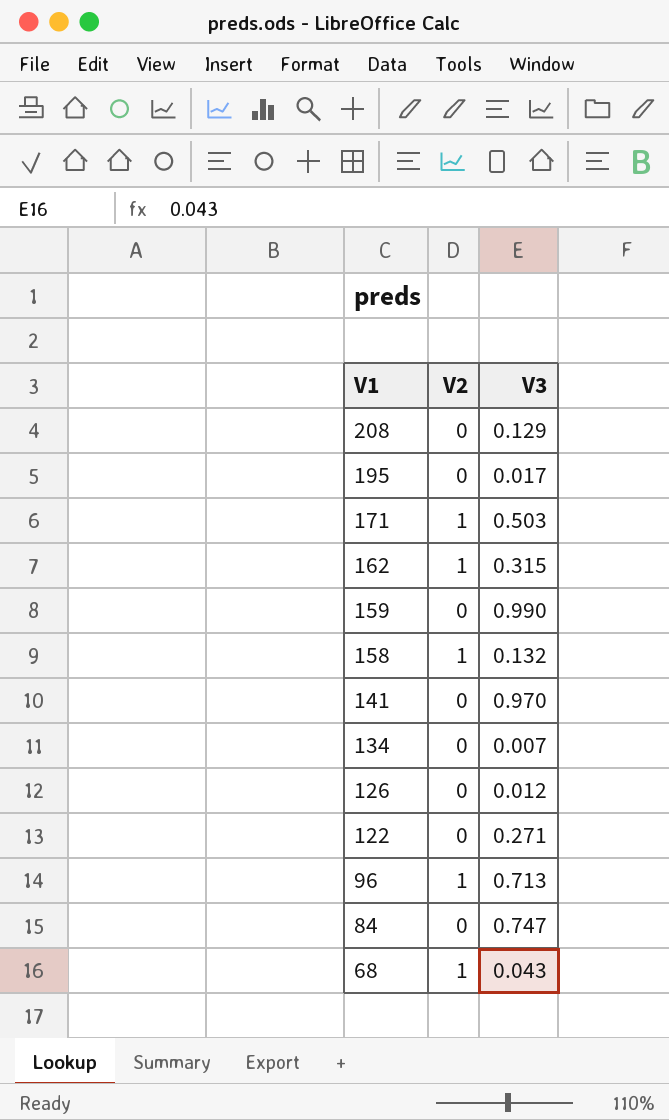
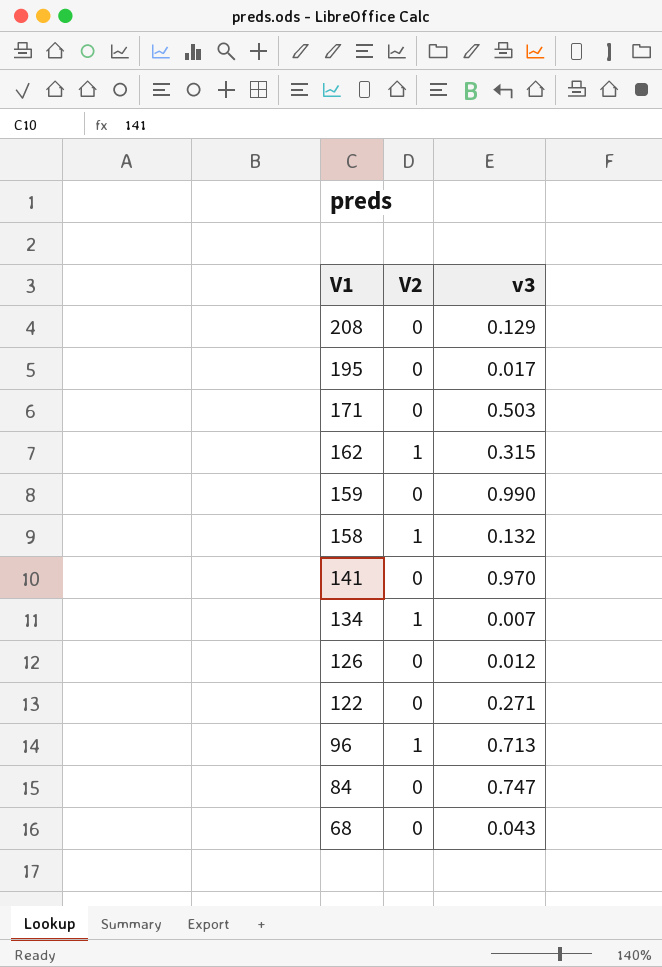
column name: V3 -> v3
171 | V2: 1 -> 0
134 | V2: 0 -> 1
68 | V2: 1 -> 0

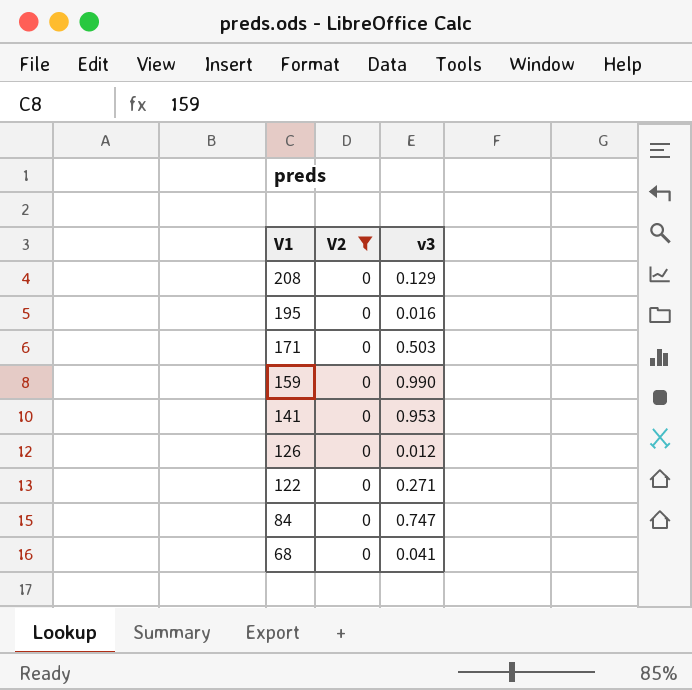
filter: none -> V2 = 0
195 | v3: 0.017 -> 0.016
141 | v3: 0.970 -> 0.953
68 | v3: 0.043 -> 0.041

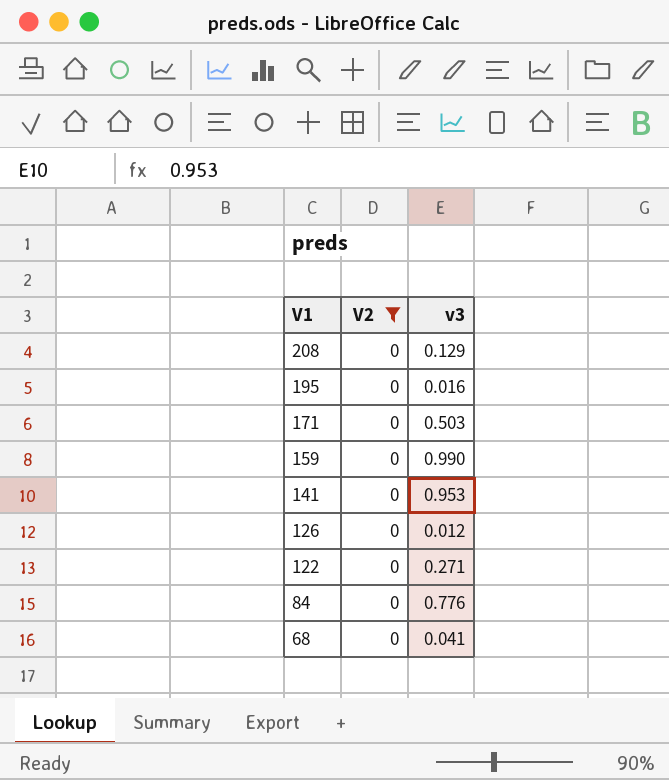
84 | v3: 0.747 -> 0.776

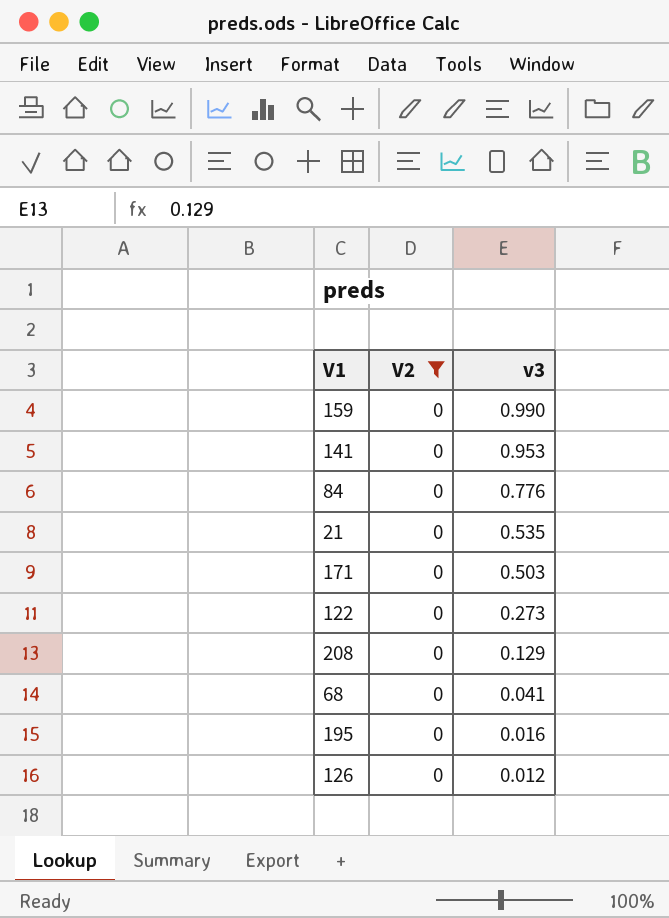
row order: V1 descending -> v3 descending
row 21: none -> 0 | 0.535
122 | v3: 0.271 -> 0.273

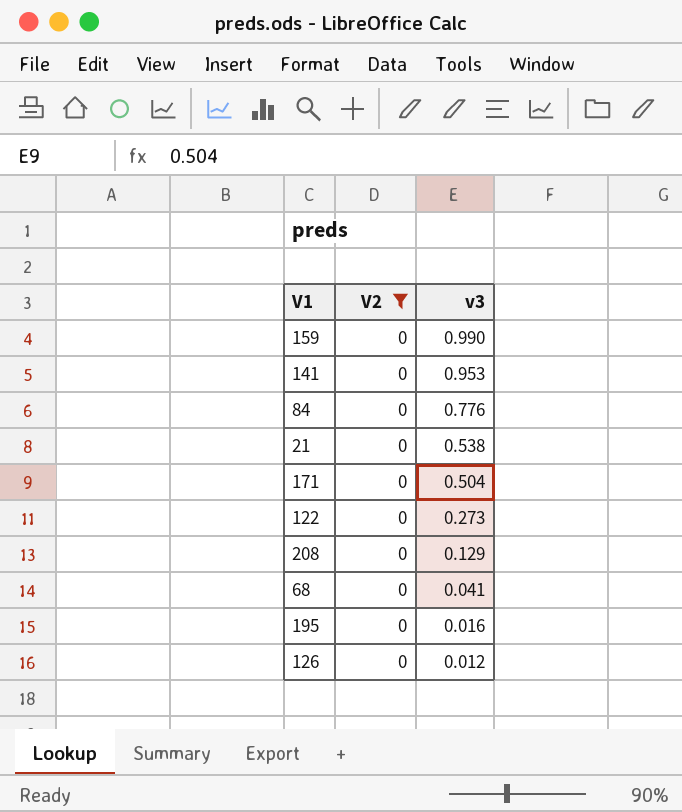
21 | v3: 0.535 -> 0.538
171 | v3: 0.503 -> 0.504

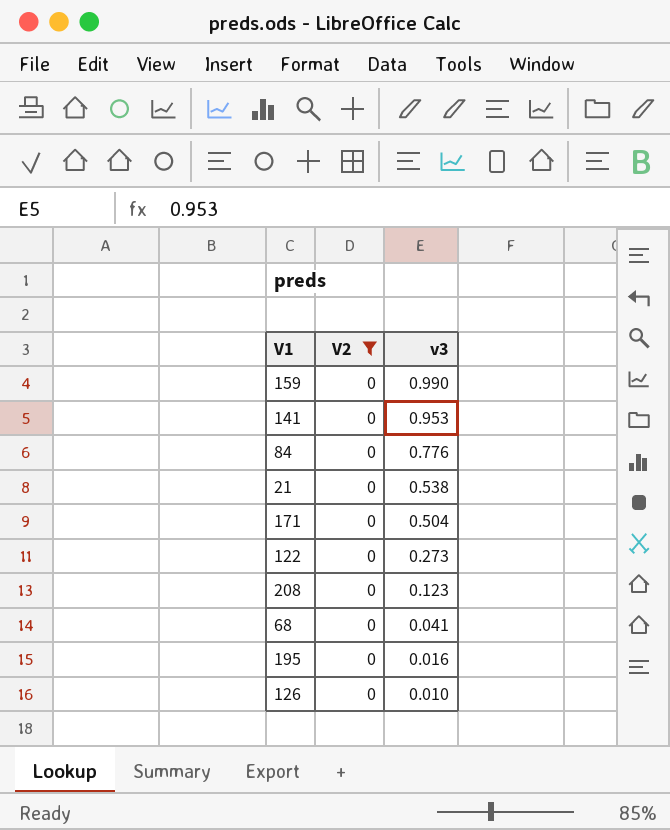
208 | v3: 0.129 -> 0.123
126 | v3: 0.012 -> 0.010

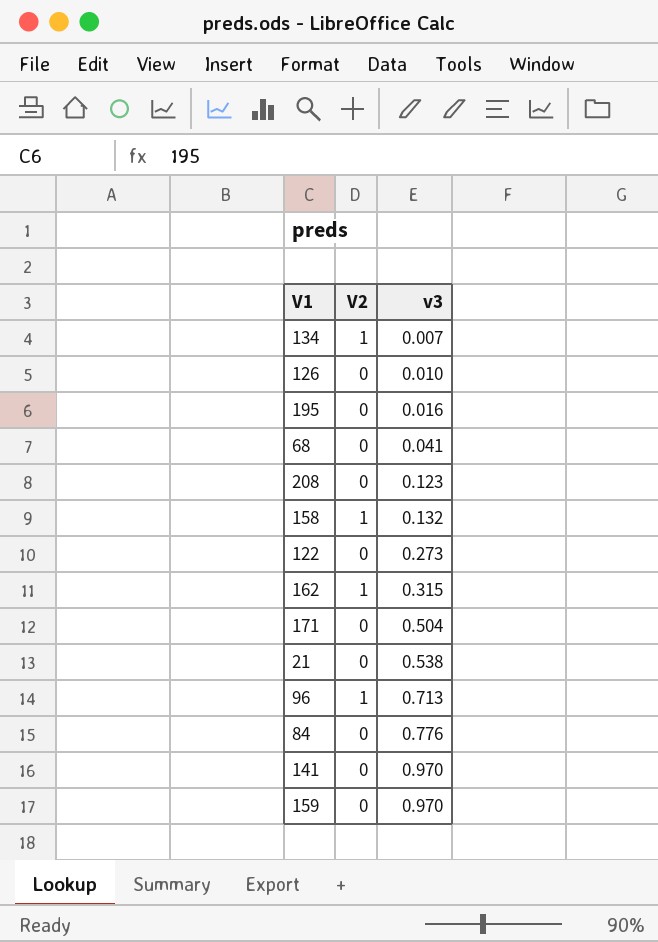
filter: V2 = 0 -> none
row order: v3 descending -> v3 ascending
141 | v3: 0.953 -> 0.970
159 | v3: 0.990 -> 0.970

